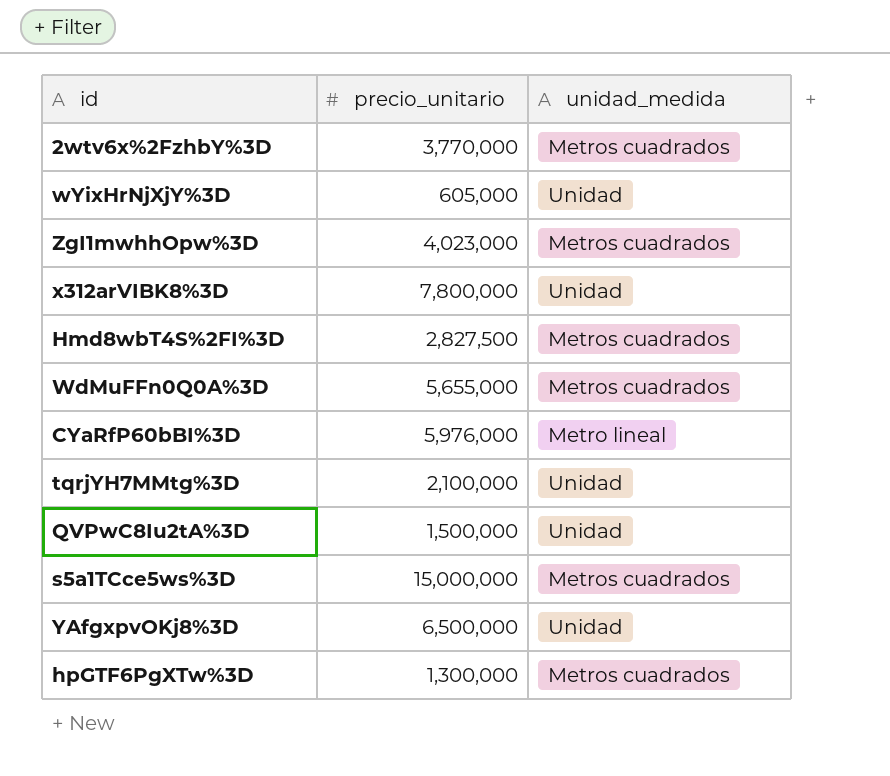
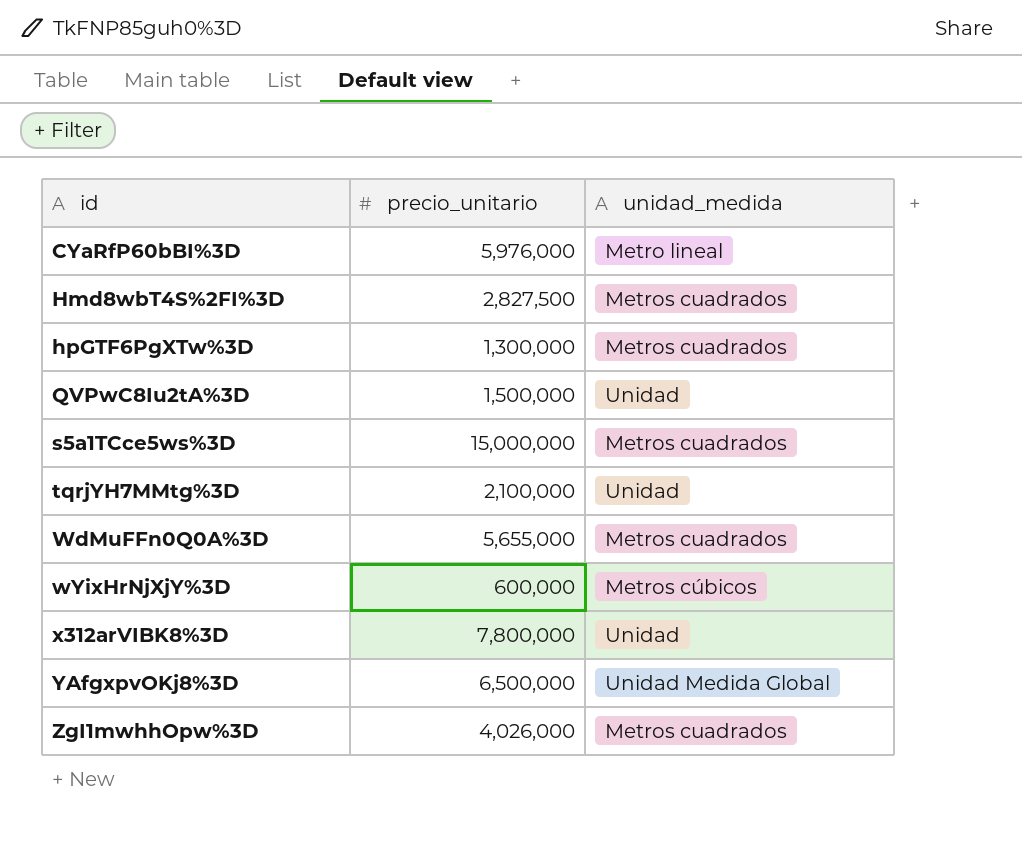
row order: none -> id ascending
row 2wtv6x%2FzhbY%3D: 3,770,000 | Metros cuadrados -> none
wYixHrNjXjY%3D | precio_unitario: 605,000 -> 600,000
wYixHrNjXjY%3D | unidad_medida: Unidad -> Metros cúbicos
YAfgxpvOKj8%3D | unidad_medida: Unidad -> Unidad Medida Global
ZgI1mwhhOpw%3D | precio_unitario: 4,023,000 -> 4,026,000

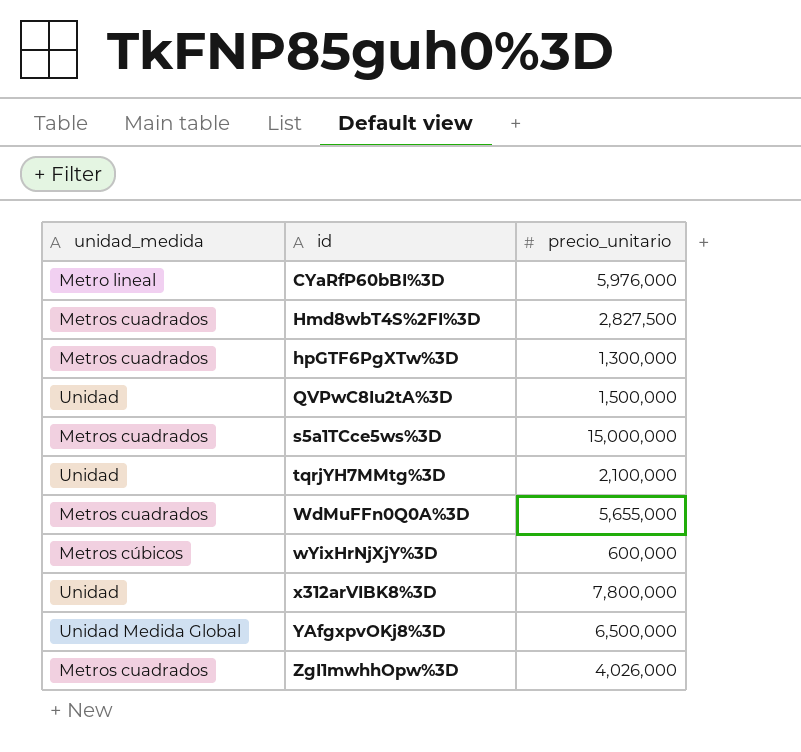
column unidad_medida | position: 3 -> 1

